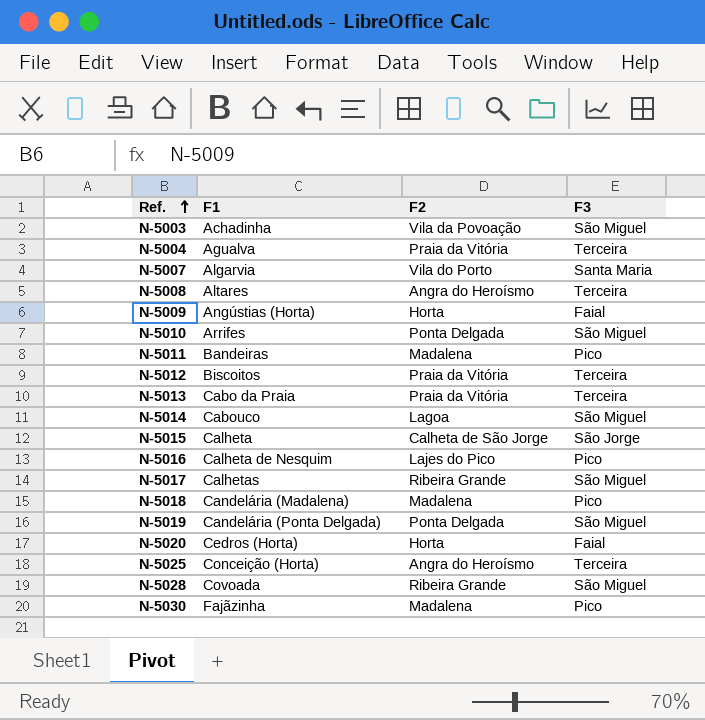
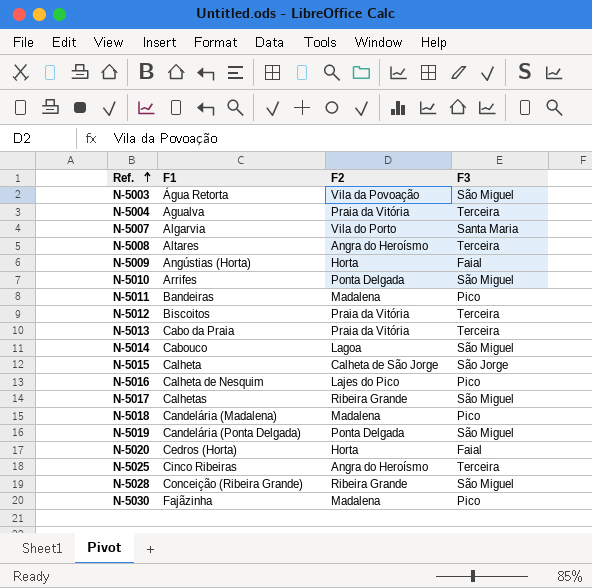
N-5003 | F1: Achadinha -> Água Retorta
N-5025 | F1: Conceição (Horta) -> Cinco Ribeiras
N-5028 | F1: Covoada -> Conceição (Ribeira Grande)

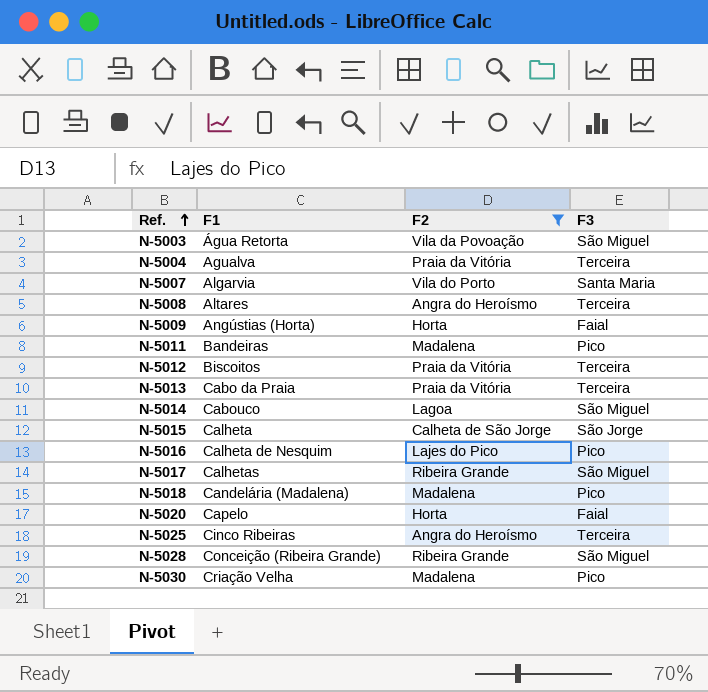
filter: none -> F2 != Ponta Delgada
N-5020 | F1: Cedros (Horta) -> Capelo
N-5030 | F1: Fajãzinha -> Criação Velha

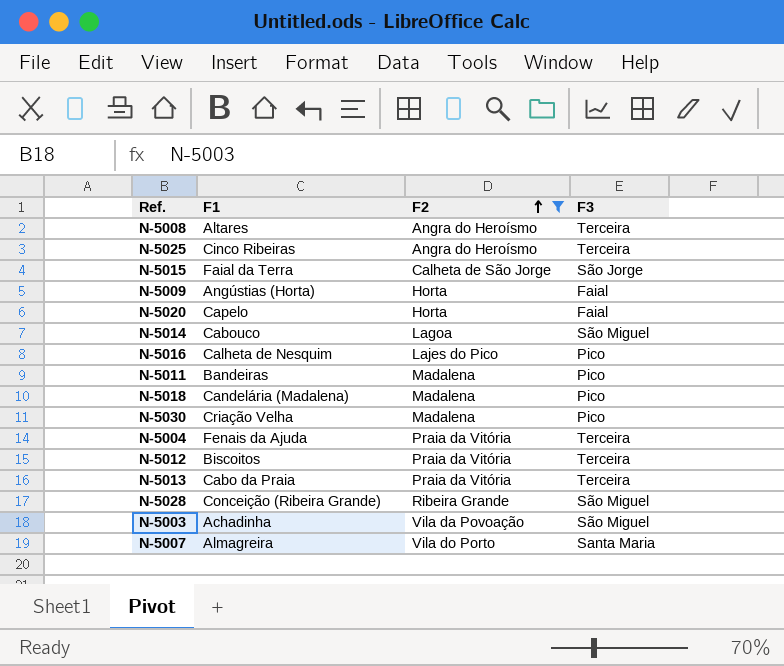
row order: Ref. ascending -> F2 ascending
row N-5017: Calhetas | Ribeira Grande | São Miguel -> none
N-5015 | F1: Calheta -> Faial da Terra
N-5004 | F1: Agualva -> Fenais da Ajuda
N-5003 | F1: Água Retorta -> Achadinha
N-5007 | F1: Algarvia -> Almagreira

